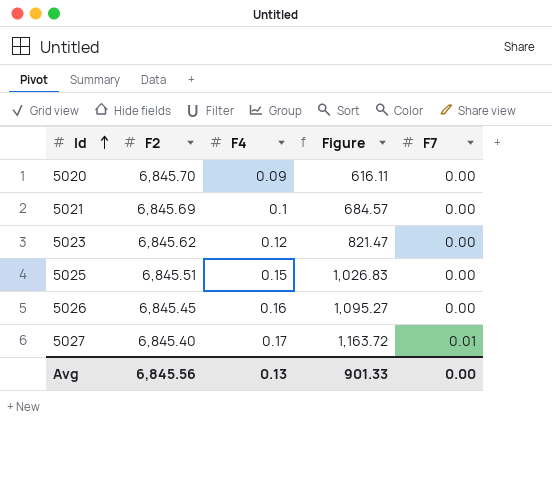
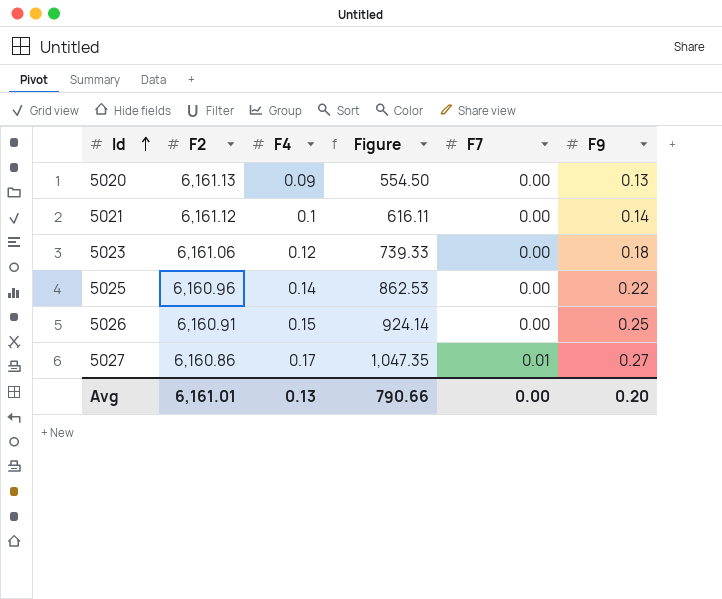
column F9 | position: none -> 6
5020 | F2: 6,845.70 -> 6,161.13
5020 | Figure: 616.11 -> 554.50
5021 | F2: 6,845.69 -> 6,161.12
5021 | Figure: 684.57 -> 616.11
5023 | F2: 6,845.62 -> 6,161.06
5023 | Figure: 821.47 -> 739.33
5025 | F2: 6,845.51 -> 6,160.96
5025 | F4: 0.15 -> 0.14
5025 | Figure: 1,026.83 -> 862.53
5026 | F2: 6,845.45 -> 6,160.91
5026 | F4: 0.16 -> 0.15
5026 | Figure: 1,095.27 -> 924.14
5027 | F2: 6,845.40 -> 6,160.86
5027 | Figure: 1,163.72 -> 1,047.35
Avg | F2: 6,845.56 -> 6,161.01
Avg | Figure: 901.33 -> 790.66

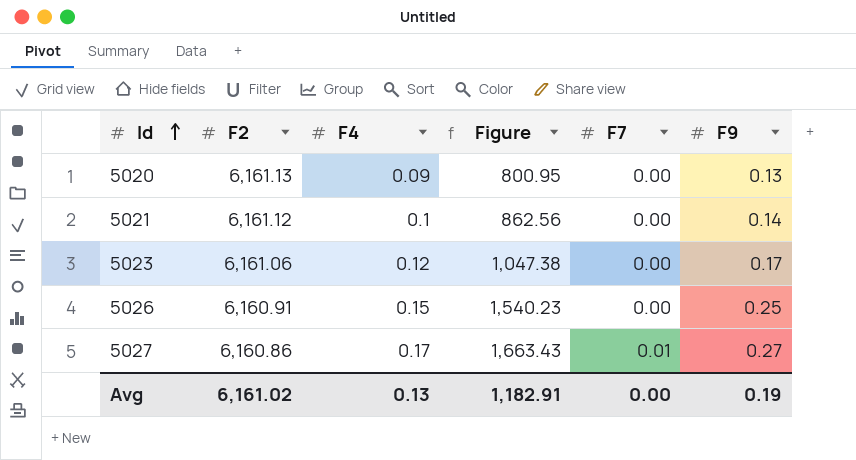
column Figure | formula: [F2] * [F4] -> [F2] * [F9]
row 5025: 6,160.96 | 0.14 | 862.53 | 0.00 | 0.22 -> none
5023 | F9: 0.18 -> 0.17
Avg | F2: 6,161.01 -> 6,161.02
Avg | Figure: 790.66 -> 1,182.91
Avg | F9: 0.20 -> 0.19

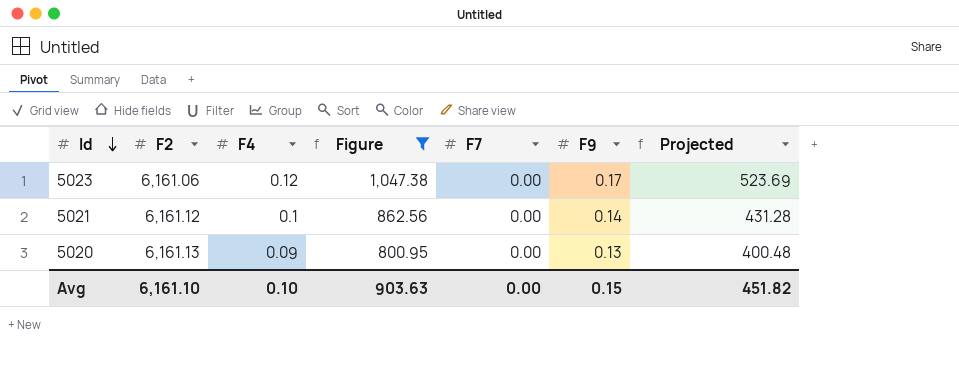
filter: none -> Figure <= 1,047.38
row order: Id ascending -> Id descending
column Projected | formula: none -> [Figure] * 0.5
Avg | F2: 6,161.02 -> 6,161.10
Avg | F4: 0.13 -> 0.10
Avg | Figure: 1,182.91 -> 903.63
Avg | F9: 0.19 -> 0.15

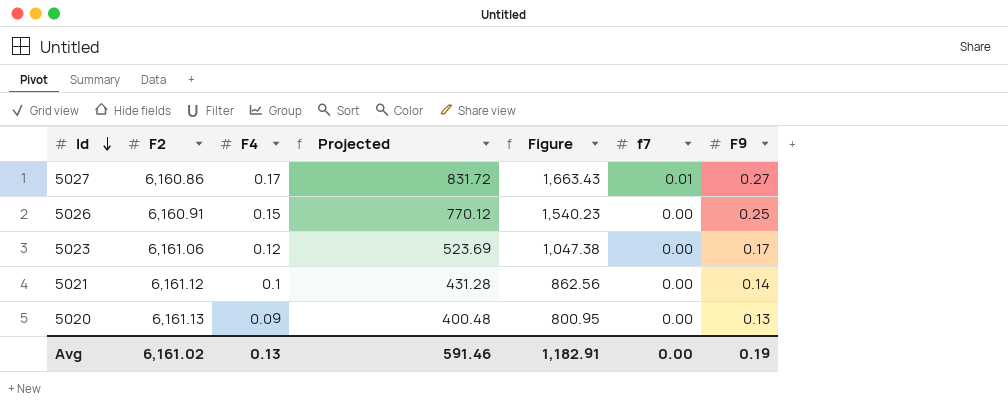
filter: Figure <= 1,047.38 -> none
column Projected | position: 7 -> 4
column name: F7 -> f7
Avg | F2: 6,161.10 -> 6,161.02
Avg | F4: 0.10 -> 0.13
Avg | Projected: 451.82 -> 591.46
Avg | Figure: 903.63 -> 1,182.91
Avg | F9: 0.15 -> 0.19

